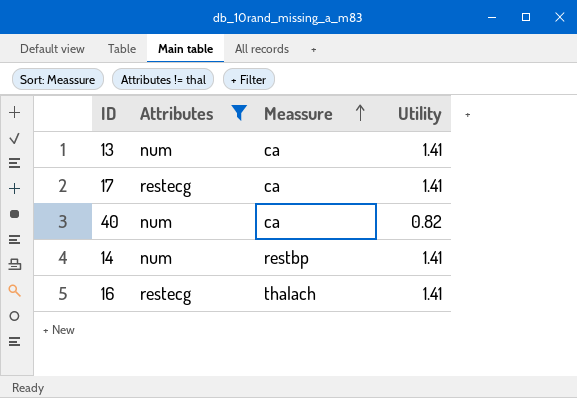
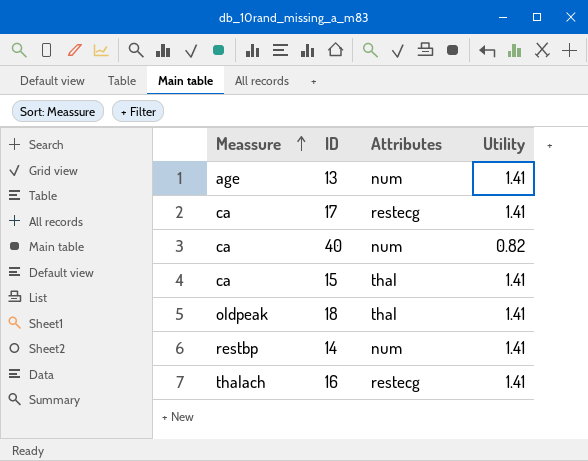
filter: Attributes != thal -> none
column Meassure | position: 3 -> 1
13 | Meassure: ca -> age

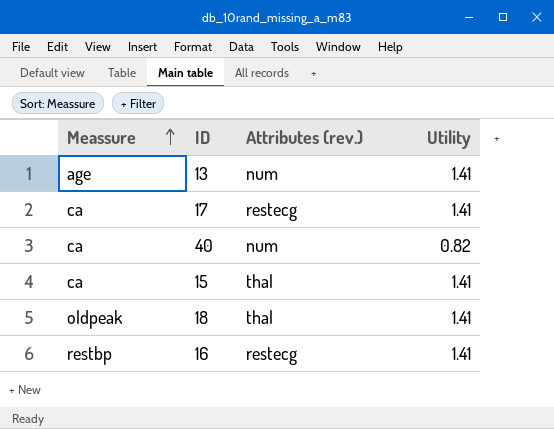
column name: Attributes -> Attributes (rev.)
row 14: restbp | num | 1.41 -> none
16 | Meassure: thalach -> restbp

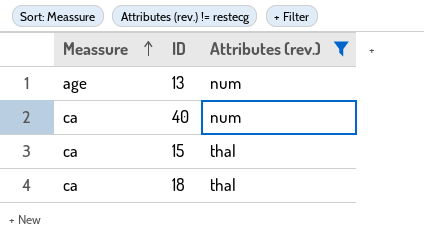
filter: none -> Attributes (rev.) != restecg
column Utility | position: 4 -> none
18 | Meassure: oldpeak -> ca

